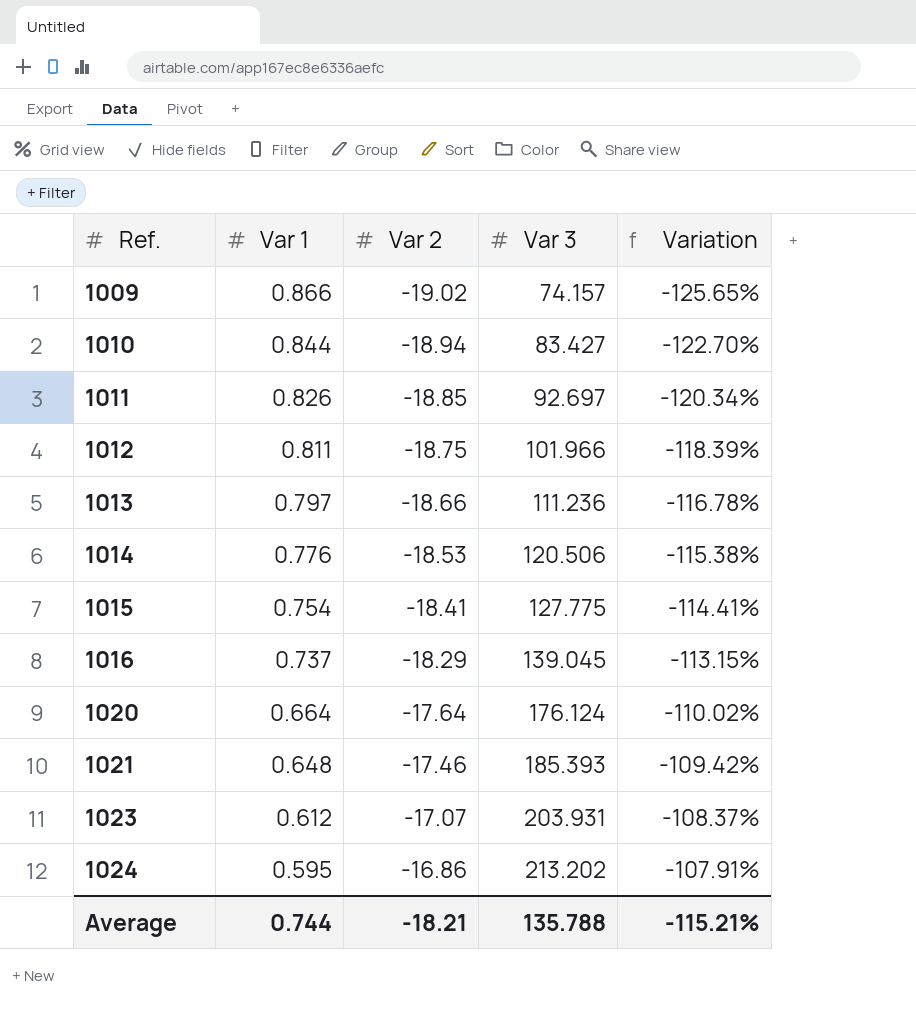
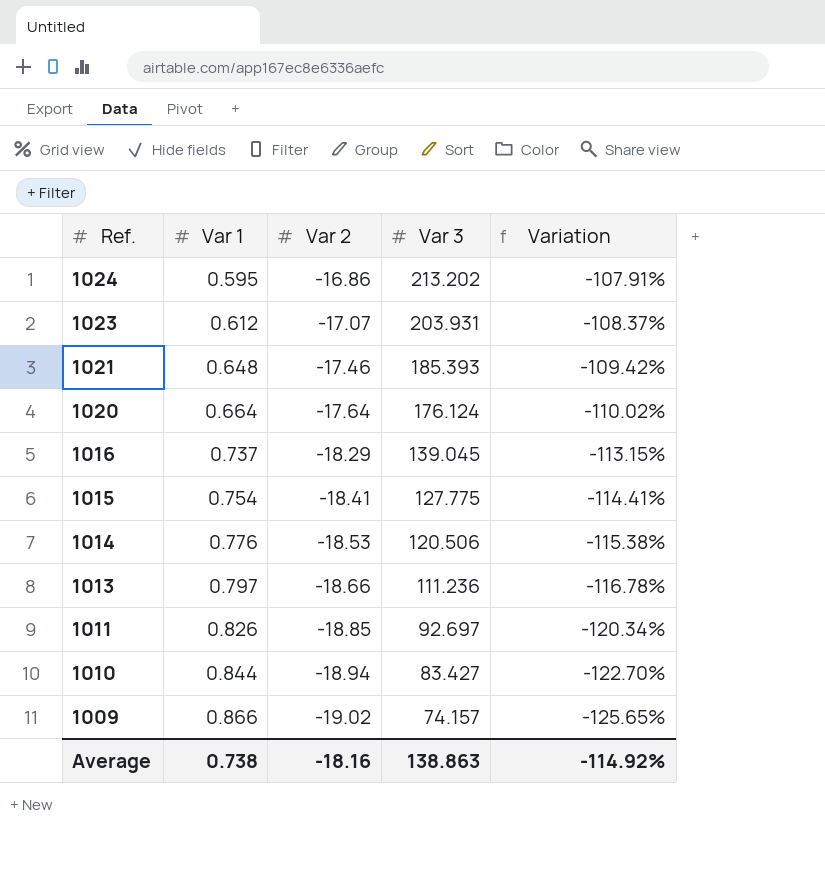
row order: Ref. ascending -> Ref. descending
row 1012: 0.811 | -18.75 | 101.966 | -118.39% -> none
Average | Var 1: 0.744 -> 0.738
Average | Var 2: -18.21 -> -18.16
Average | Var 3: 135.788 -> 138.863
Average | Variation: -115.21% -> -114.92%

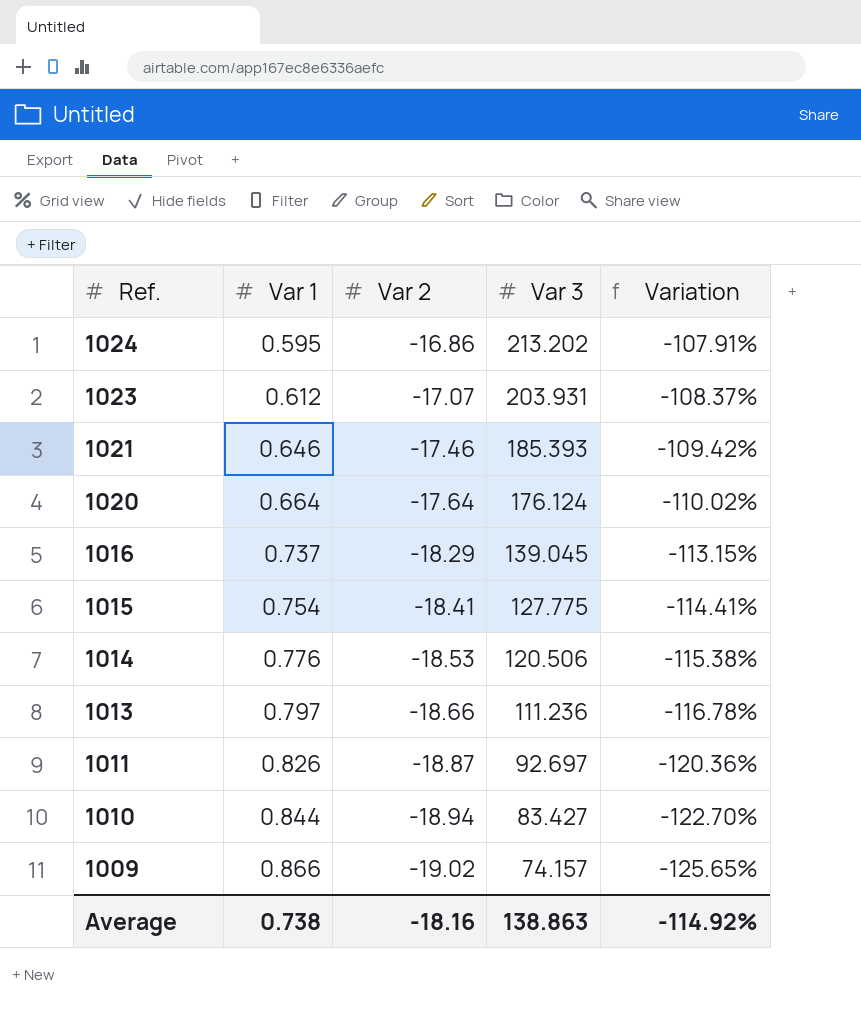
1021 | Var 1: 0.648 -> 0.646
1011 | Var 2: -18.85 -> -18.87
1011 | Variation: -120.34% -> -120.36%

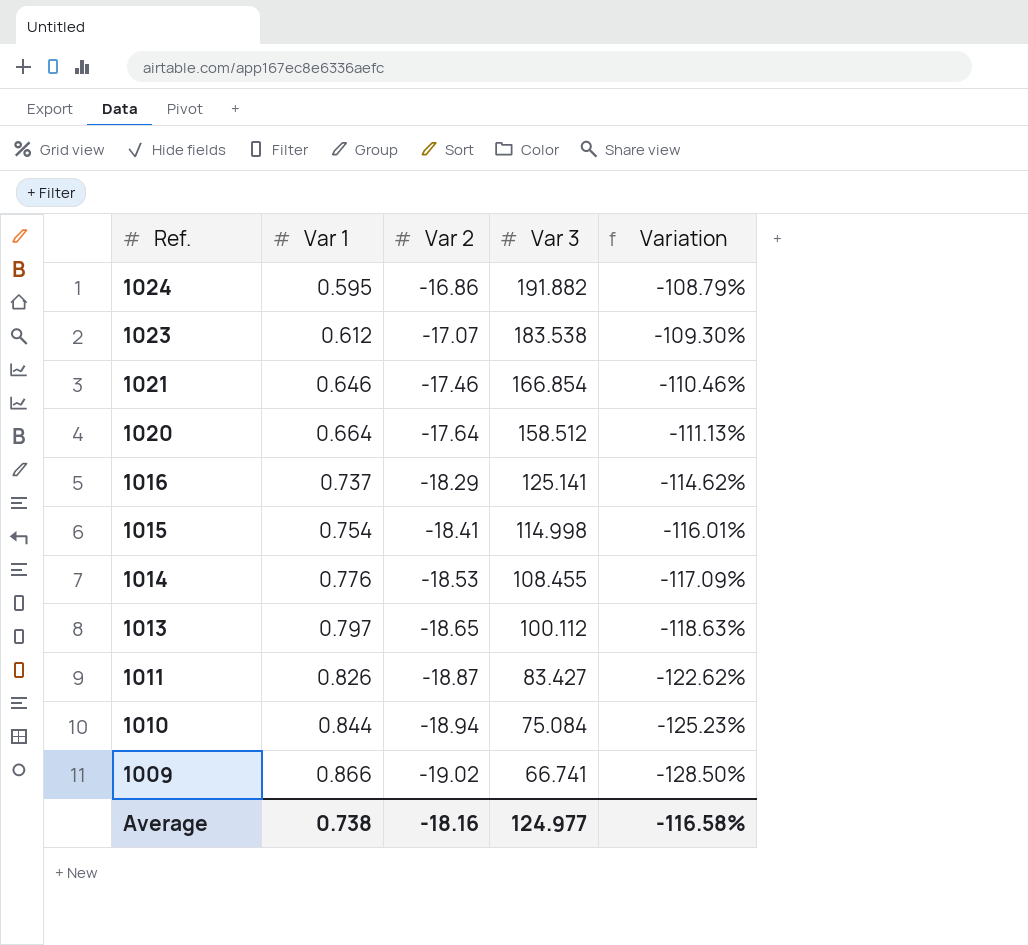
1024 | Var 3: 213.202 -> 191.882
1024 | Variation: -107.91% -> -108.79%
1023 | Var 3: 203.931 -> 183.538
1023 | Variation: -108.37% -> -109.30%
1021 | Var 3: 185.393 -> 166.854
1021 | Variation: -109.42% -> -110.46%
1020 | Var 3: 176.124 -> 158.512
1020 | Variation: -110.02% -> -111.13%
1016 | Var 3: 139.045 -> 125.141
1016 | Variation: -113.15% -> -114.62%
1015 | Var 3: 127.775 -> 114.998
1015 | Variation: -114.41% -> -116.01%
1014 | Var 3: 120.506 -> 108.455
1014 | Variation: -115.38% -> -117.09%
1013 | Var 2: -18.66 -> -18.65
1013 | Var 3: 111.236 -> 100.112
1013 | Variation: -116.78% -> -118.63%
1011 | Var 3: 92.697 -> 83.427
1011 | Variation: -120.36% -> -122.62%
1010 | Var 3: 83.427 -> 75.084
1010 | Variation: -122.70% -> -125.23%
1009 | Var 3: 74.157 -> 66.741
1009 | Variation: -125.65% -> -128.50%
Average | Var 3: 138.863 -> 124.977
Average | Variation: -114.92% -> -116.58%

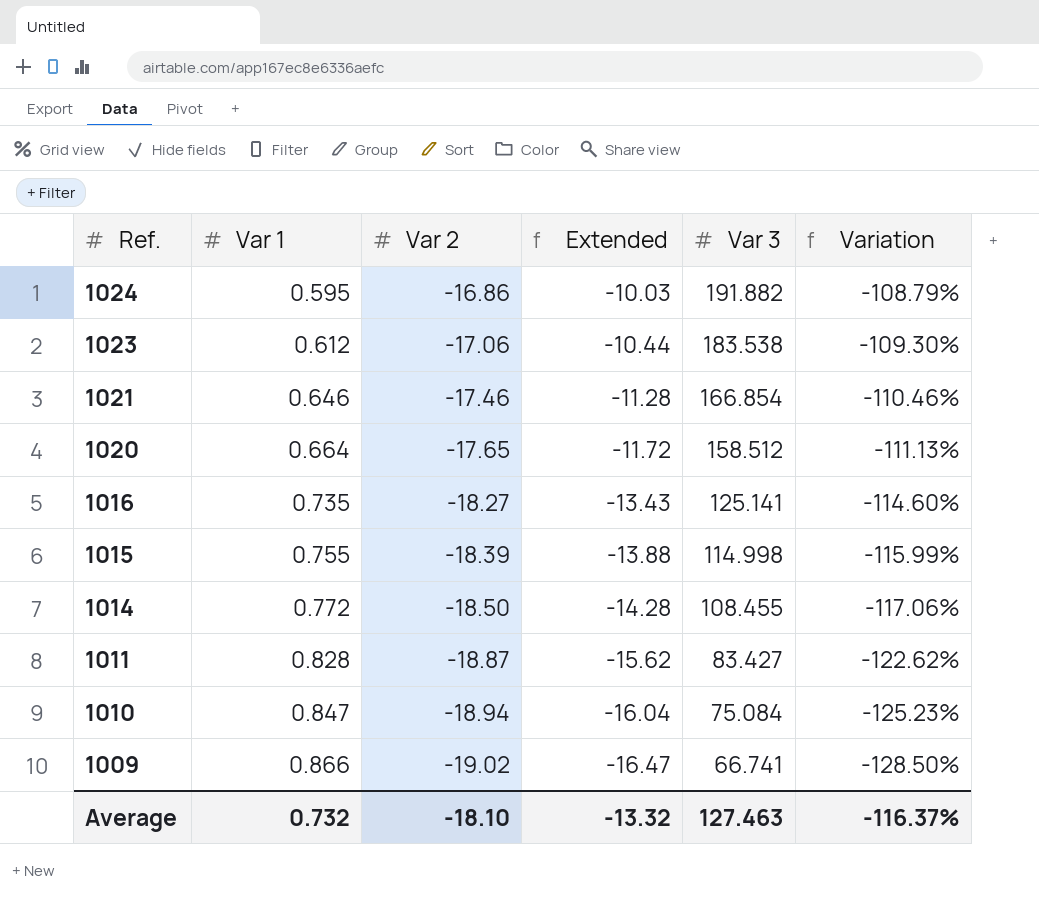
column Extended | formula: none -> [Var 1] * [Var 2]
row 1013: 0.797 | -18.65 | 100.112 | -118.63% -> none
1023 | Var 2: -17.07 -> -17.06
1020 | Var 2: -17.64 -> -17.65
1016 | Var 1: 0.737 -> 0.735
1016 | Var 2: -18.29 -> -18.27
1016 | Variation: -114.62% -> -114.60%
1015 | Var 1: 0.754 -> 0.755
1015 | Var 2: -18.41 -> -18.39
1015 | Variation: -116.01% -> -115.99%
1014 | Var 1: 0.776 -> 0.772
1014 | Var 2: -18.53 -> -18.50
1014 | Variation: -117.09% -> -117.06%
1011 | Var 1: 0.826 -> 0.828
1010 | Var 1: 0.844 -> 0.847
Average | Var 1: 0.738 -> 0.732
Average | Var 2: -18.16 -> -18.10
Average | Var 3: 124.977 -> 127.463
Average | Variation: -116.58% -> -116.37%

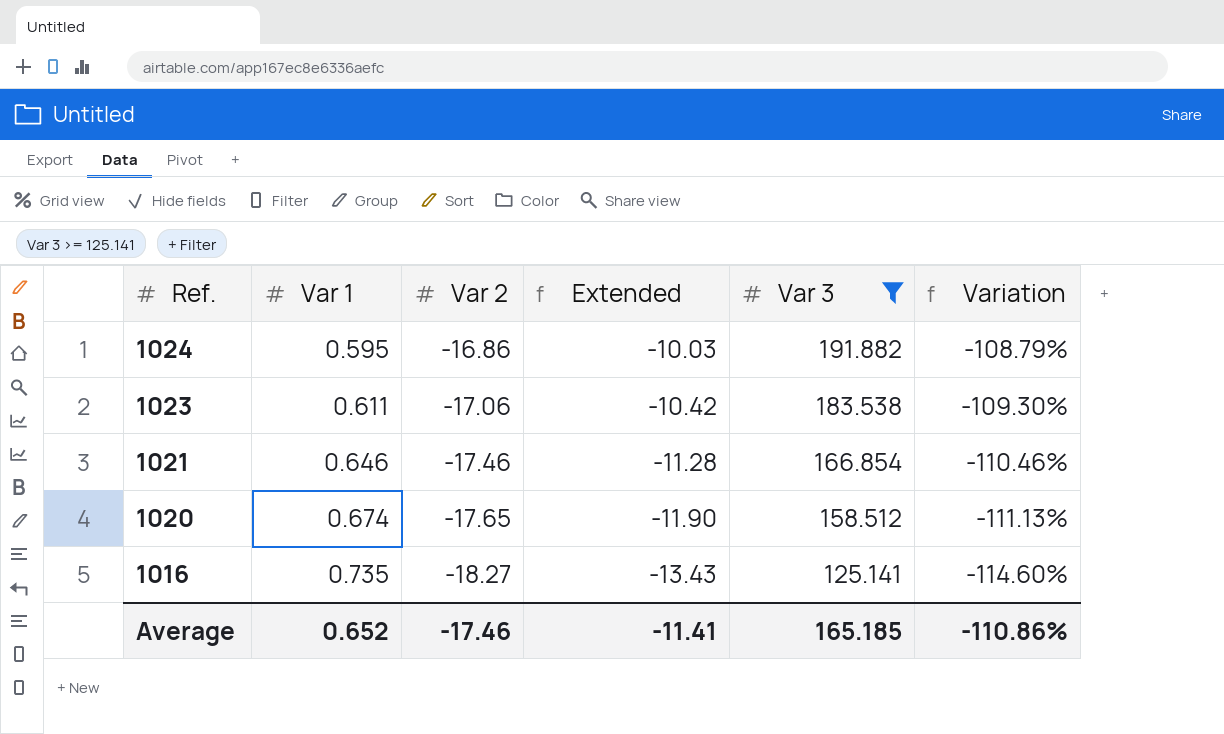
filter: none -> Var 3 >= 125.141
1023 | Var 1: 0.612 -> 0.611
1023 | Extended: -10.44 -> -10.42
1020 | Var 1: 0.664 -> 0.674
1020 | Extended: -11.72 -> -11.90
Average | Var 1: 0.732 -> 0.652
Average | Var 2: -18.10 -> -17.46
Average | Extended: -13.32 -> -11.41
Average | Var 3: 127.463 -> 165.185
Average | Variation: -116.37% -> -110.86%

